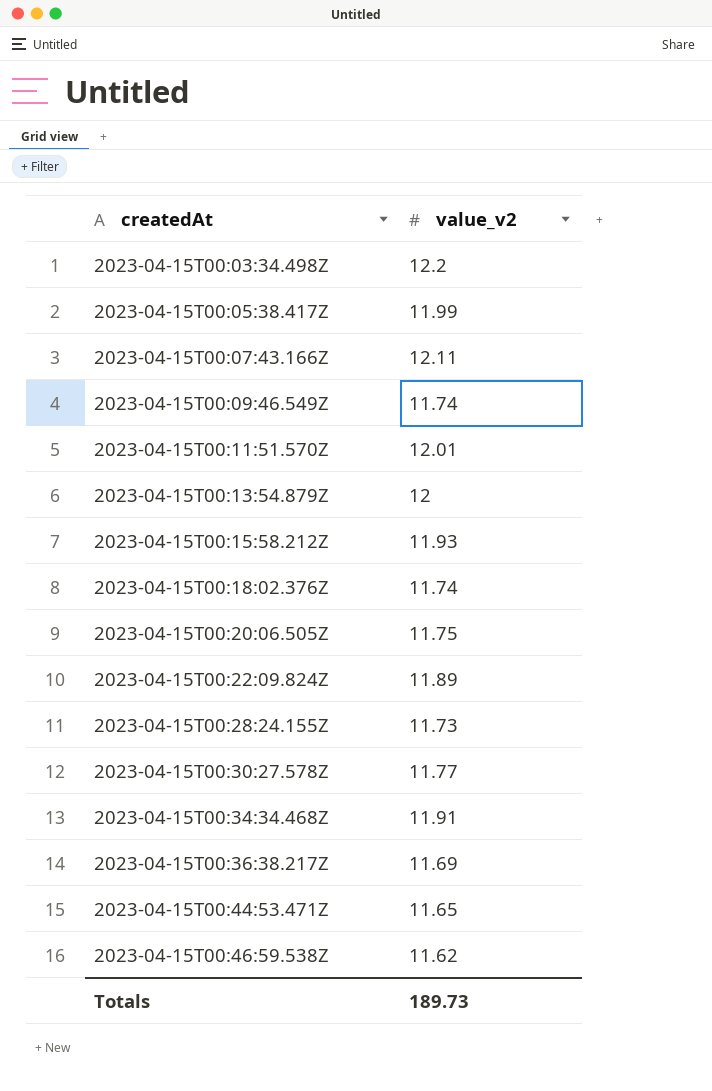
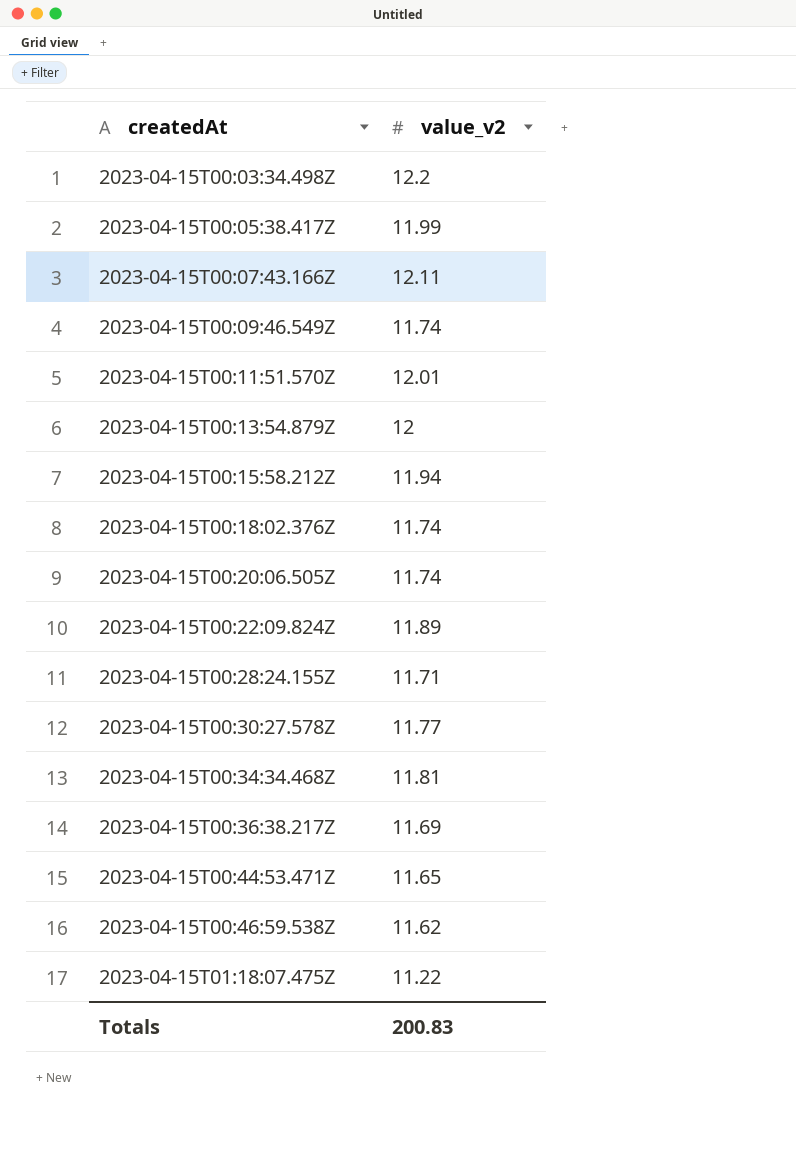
2023-04-15T00:15:58.212Z | value_v2: 11.93 -> 11.94
2023-04-15T00:20:06.505Z | value_v2: 11.75 -> 11.74
2023-04-15T00:28:24.155Z | value_v2: 11.73 -> 11.71
2023-04-15T00:34:34.468Z | value_v2: 11.91 -> 11.81
row 2023-04-15T01:18:07.475Z: none -> 11.22
Totals | value_v2: 189.73 -> 200.83

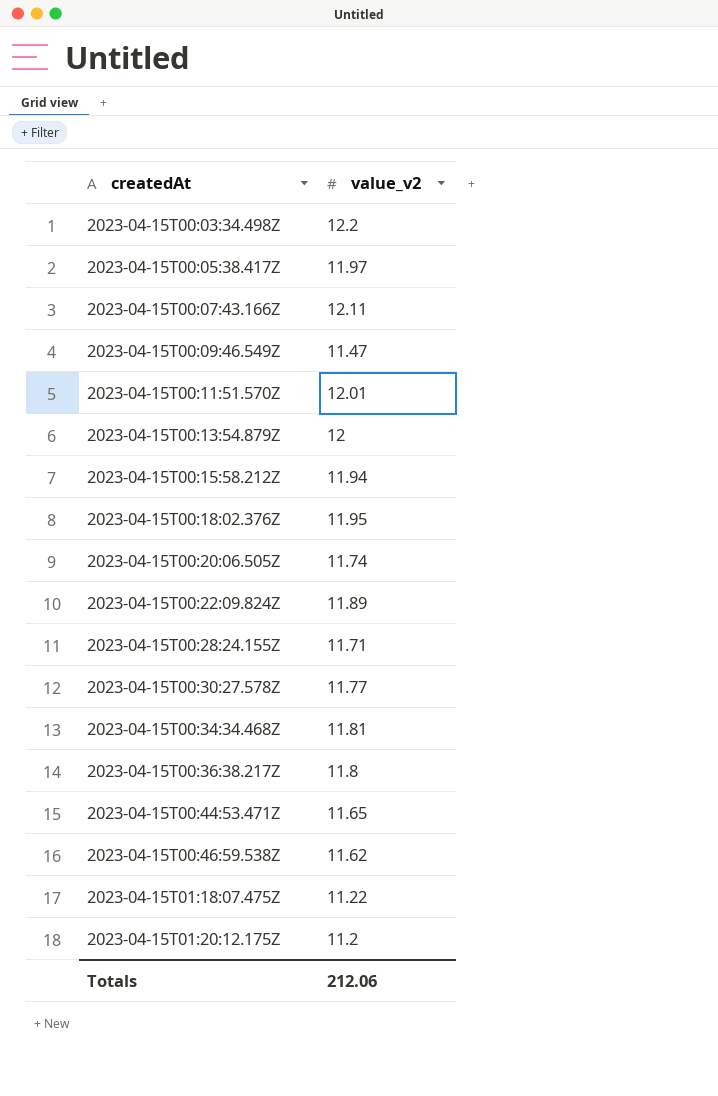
2023-04-15T00:05:38.417Z | value_v2: 11.99 -> 11.97
2023-04-15T00:09:46.549Z | value_v2: 11.74 -> 11.47
2023-04-15T00:18:02.376Z | value_v2: 11.74 -> 11.95
2023-04-15T00:36:38.217Z | value_v2: 11.69 -> 11.8
row 2023-04-15T01:20:12.175Z: none -> 11.2
Totals | value_v2: 200.83 -> 212.06

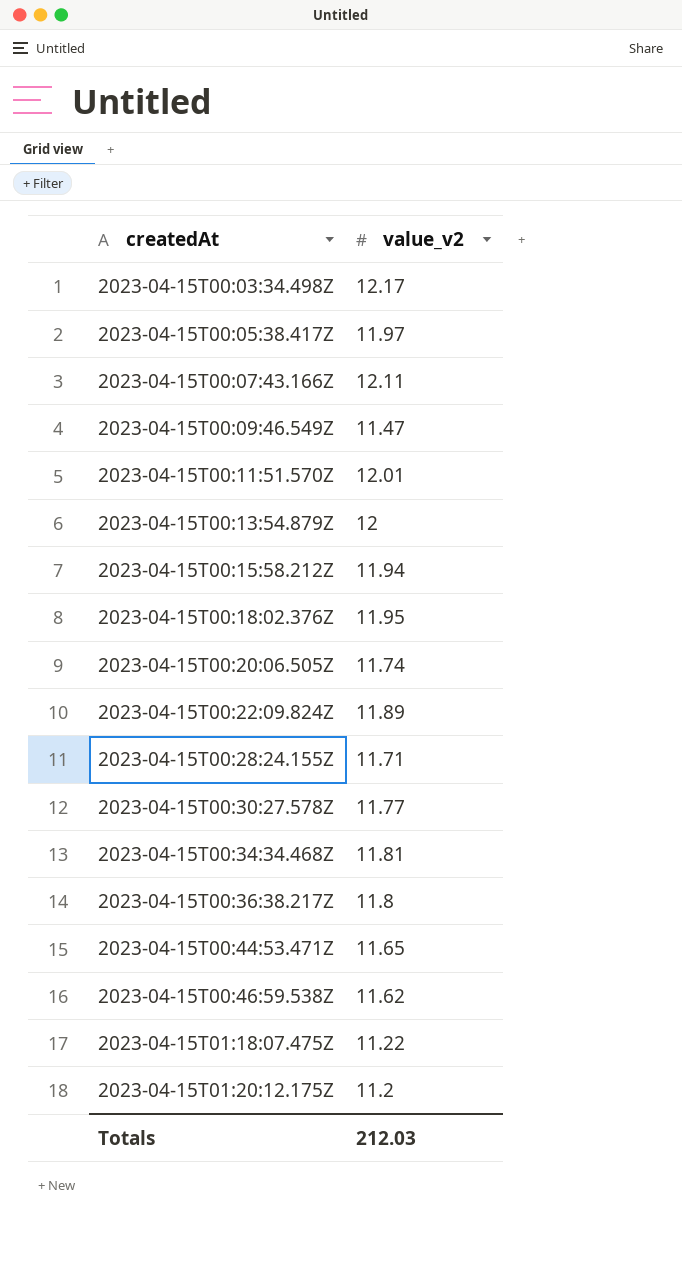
2023-04-15T00:03:34.498Z | value_v2: 12.2 -> 12.17
Totals | value_v2: 212.06 -> 212.03

